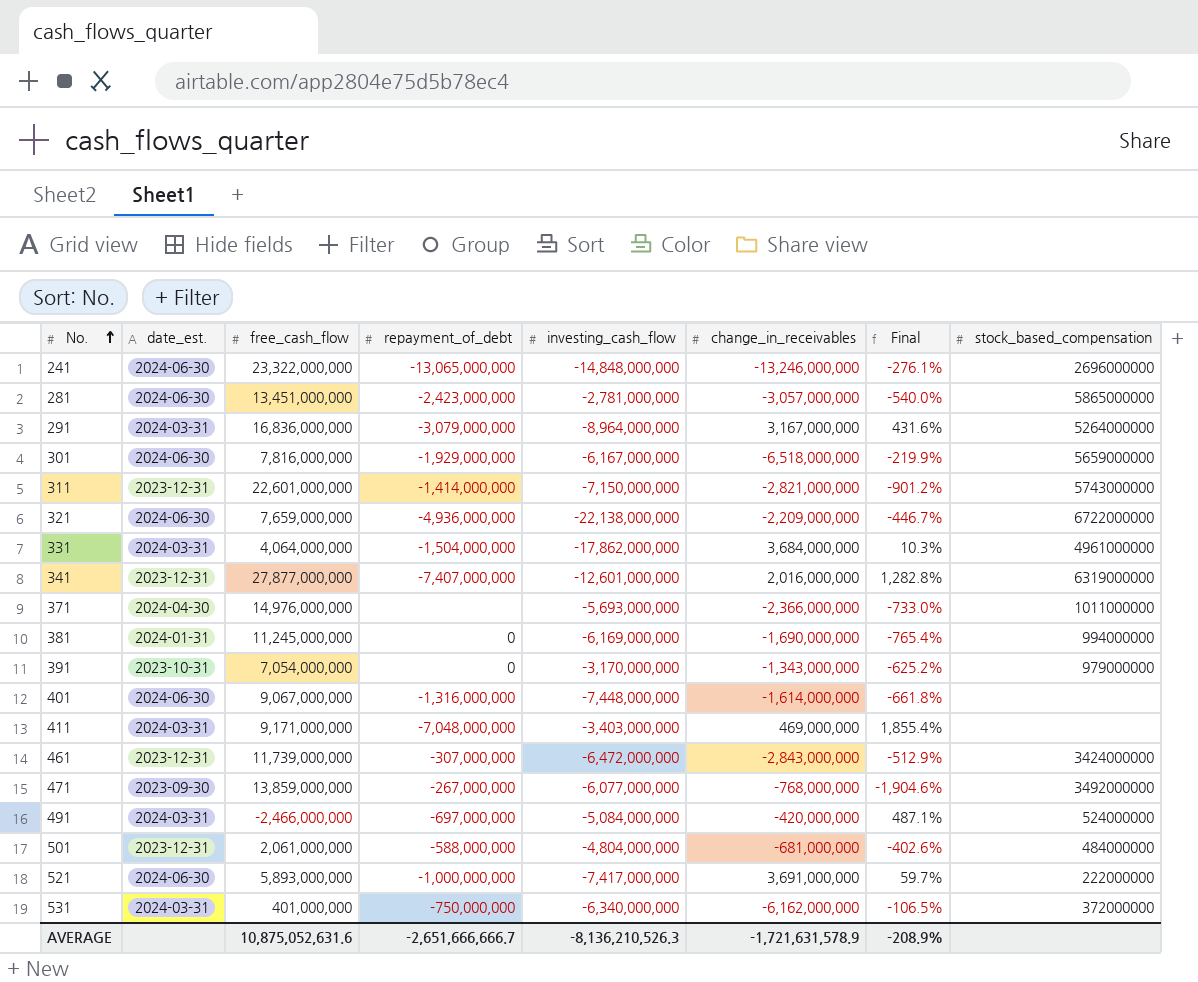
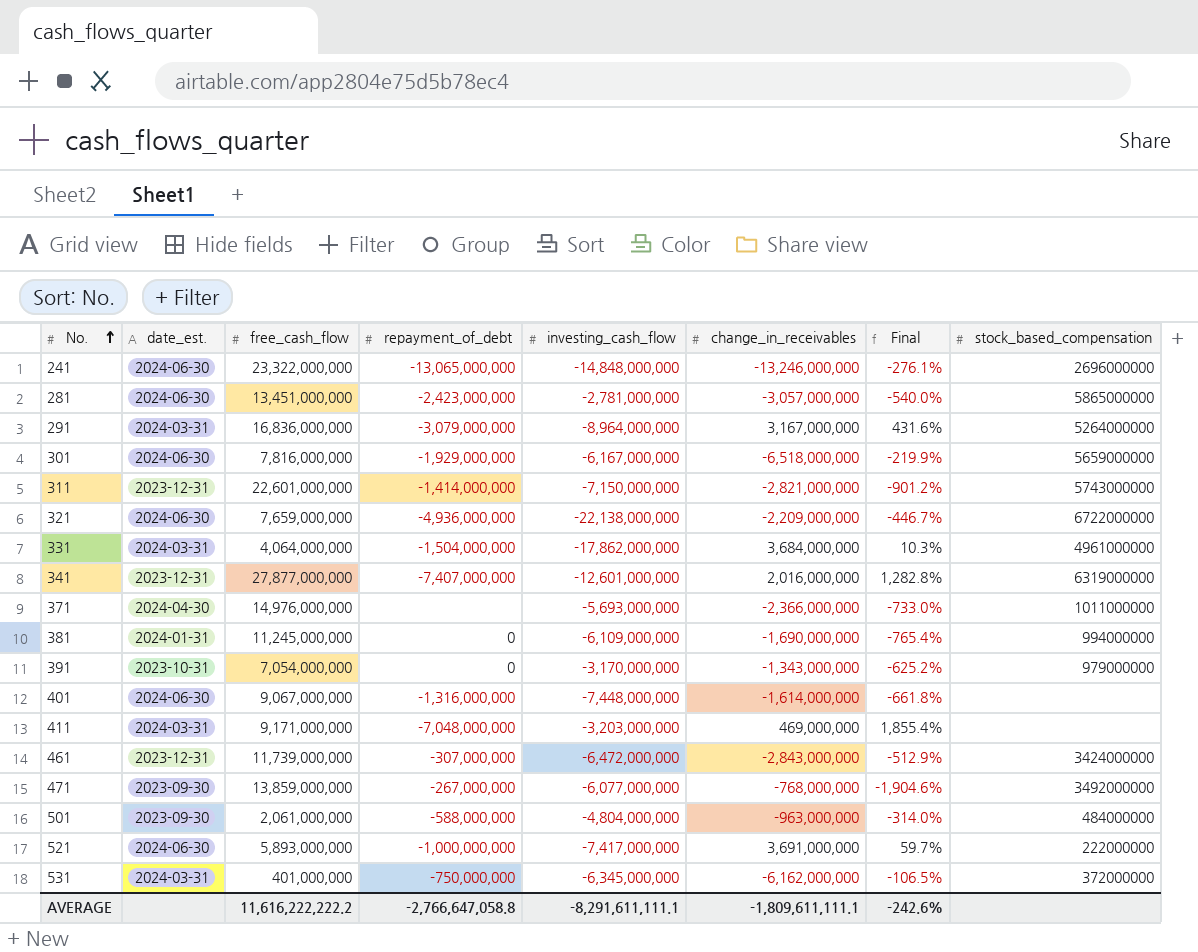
row 491: 2024-03-31 | -2,466,000,000 | -697,000,000 | -5,084,000,000 | -420,000,000 | 487.1% | 524000000 -> none
381 | investing_cash_flow: -6,169,000,000 -> -6,109,000,000
411 | investing_cash_flow: -3,403,000,000 -> -3,203,000,000
501 | date_est.: 2023-12-31 -> 2023-09-30
501 | change_in_receivables: -681,000,000 -> -963,000,000
501 | Final: -402.6% -> -314.0%
531 | investing_cash_flow: -6,340,000,000 -> -6,345,000,000
AVERAGE | free_cash_flow: 10,875,052,631.6 -> 11,616,222,222.2
AVERAGE | repayment_of_debt: -2,651,666,666.7 -> -2,766,647,058.8
AVERAGE | investing_cash_flow: -8,136,210,526.3 -> -8,291,611,111.1
AVERAGE | change_in_receivables: -1,721,631,578.9 -> -1,809,611,111.1
AVERAGE | Final: -208.9% -> -242.6%

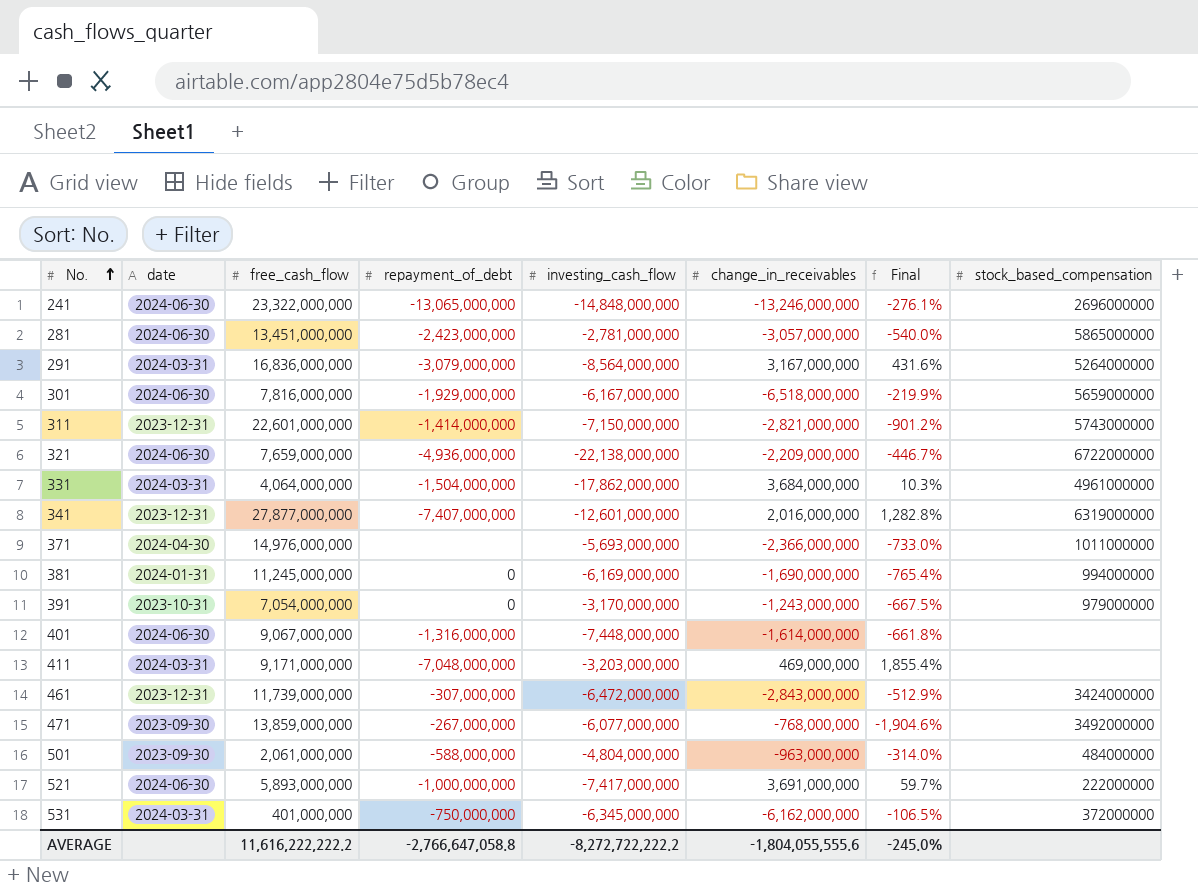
column name: date_est. -> date
291 | investing_cash_flow: -8,964,000,000 -> -8,564,000,000
381 | investing_cash_flow: -6,109,000,000 -> -6,169,000,000
391 | change_in_receivables: -1,343,000,000 -> -1,243,000,000
391 | Final: -625.2% -> -667.5%
AVERAGE | investing_cash_flow: -8,291,611,111.1 -> -8,272,722,222.2
AVERAGE | change_in_receivables: -1,809,611,111.1 -> -1,804,055,555.6
AVERAGE | Final: -242.6% -> -245.0%

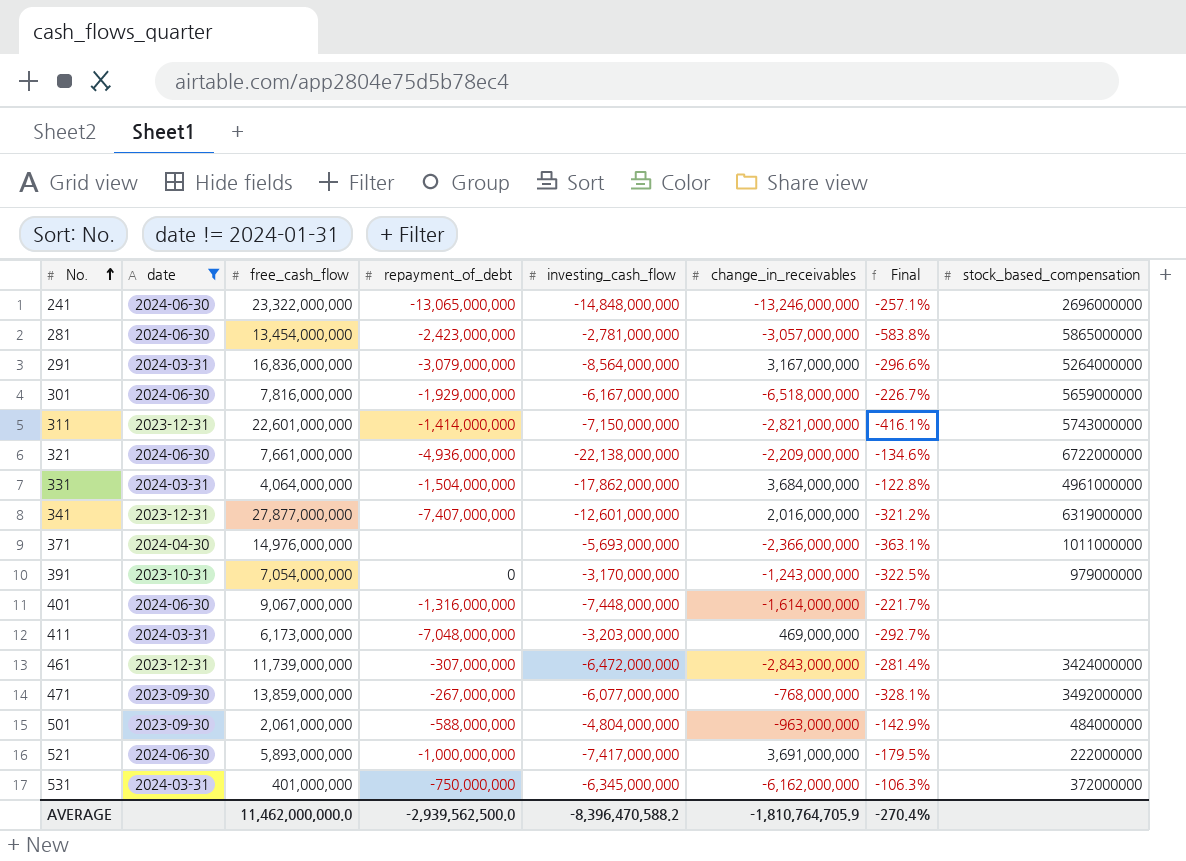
filter: none -> date != 2024-01-31
column Final | formula: ([free_cash_flow] - [change_in_receivables]) / [change_in_receivables] -> ([free_cash_flow] - [investing_cash_flow]) / [investing_cash_flow]
281 | free_cash_flow: 13,451,000,000 -> 13,454,000,000
321 | free_cash_flow: 7,659,000,000 -> 7,661,000,000
411 | free_cash_flow: 9,171,000,000 -> 6,173,000,000
AVERAGE | free_cash_flow: 11,616,222,222.2 -> 11,462,000,000.0
AVERAGE | repayment_of_debt: -2,766,647,058.8 -> -2,939,562,500.0
AVERAGE | investing_cash_flow: -8,272,722,222.2 -> -8,396,470,588.2
AVERAGE | change_in_receivables: -1,804,055,555.6 -> -1,810,764,705.9
AVERAGE | Final: -245.0% -> -270.4%

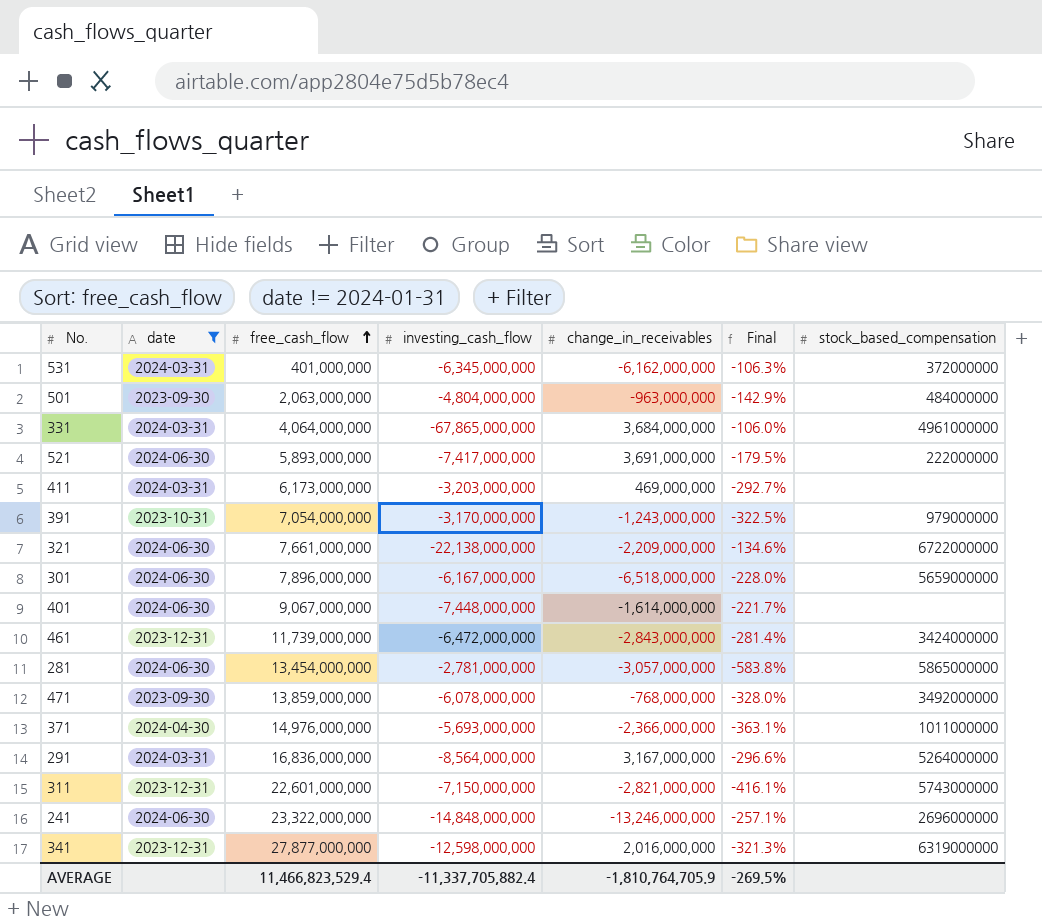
row order: No. ascending -> free_cash_flow ascending
column repayment_of_debt | position: 4 -> none
501 | free_cash_flow: 2,061,000,000 -> 2,063,000,000
331 | investing_cash_flow: -17,862,000,000 -> -67,865,000,000
331 | Final: -122.8% -> -106.0%
301 | free_cash_flow: 7,816,000,000 -> 7,896,000,000
301 | Final: -226.7% -> -228.0%
471 | investing_cash_flow: -6,077,000,000 -> -6,078,000,000
471 | Final: -328.1% -> -328.0%
341 | investing_cash_flow: -12,601,000,000 -> -12,598,000,000
341 | Final: -321.2% -> -321.3%
AVERAGE | free_cash_flow: 11,462,000,000.0 -> 11,466,823,529.4
AVERAGE | investing_cash_flow: -8,396,470,588.2 -> -11,337,705,882.4
AVERAGE | Final: -270.4% -> -269.5%

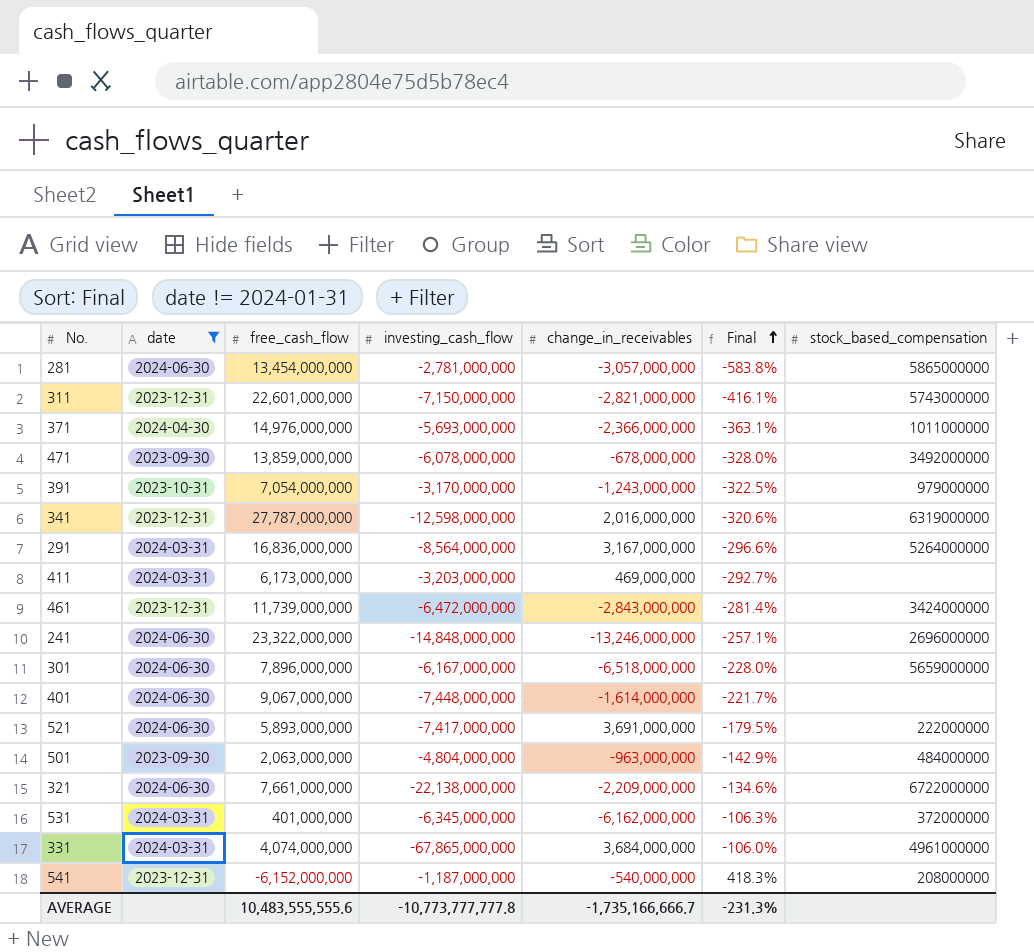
row order: free_cash_flow ascending -> Final ascending
471 | change_in_receivables: -768,000,000 -> -678,000,000
341 | free_cash_flow: 27,877,000,000 -> 27,787,000,000
341 | Final: -321.3% -> -320.6%
331 | free_cash_flow: 4,064,000,000 -> 4,074,000,000
row 541: none -> 2023-12-31 | -6,152,000,000 | -1,187,000,000 | -540,000,000 | 418.3% | 208000000
AVERAGE | free_cash_flow: 11,466,823,529.4 -> 10,483,555,555.6
AVERAGE | investing_cash_flow: -11,337,705,882.4 -> -10,773,777,777.8
AVERAGE | change_in_receivables: -1,810,764,705.9 -> -1,735,166,666.7
AVERAGE | Final: -269.5% -> -231.3%

